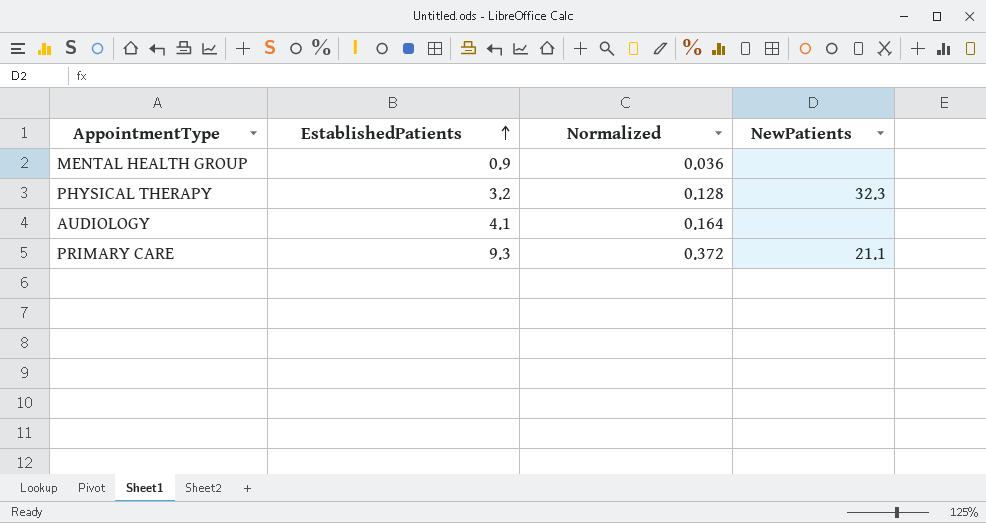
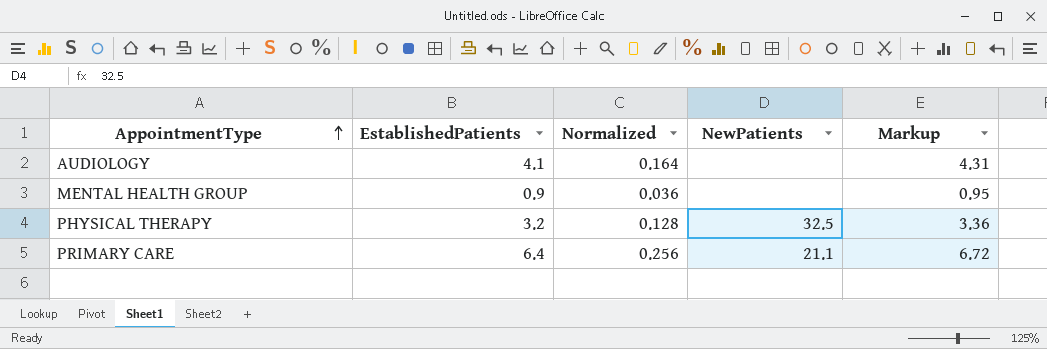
row order: EstablishedPatients ascending -> AppointmentType ascending
column Markup | formula: none -> [EstablishedPatients] * 1.05
PHYSICAL THERAPY | NewPatients: 32.3 -> 32.5
PRIMARY CARE | EstablishedPatients: 9.3 -> 6.4
PRIMARY CARE | Normalized: 0.372 -> 0.256

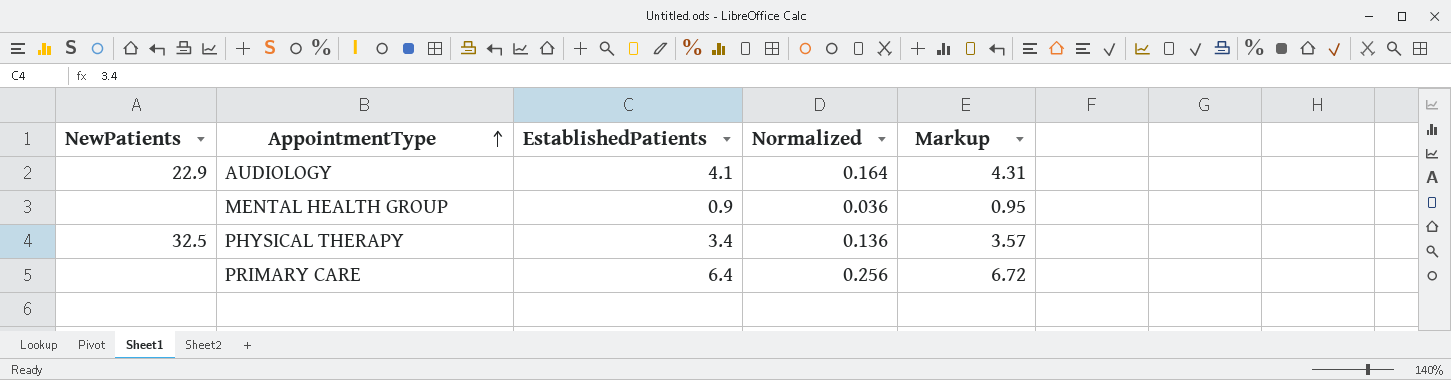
column NewPatients | position: 4 -> 1
AUDIOLOGY | NewPatients: none -> 22.9
PHYSICAL THERAPY | EstablishedPatients: 3.2 -> 3.4
PHYSICAL THERAPY | Normalized: 0.128 -> 0.136
PHYSICAL THERAPY | Markup: 3.36 -> 3.57
PRIMARY CARE | NewPatients: 21.1 -> none

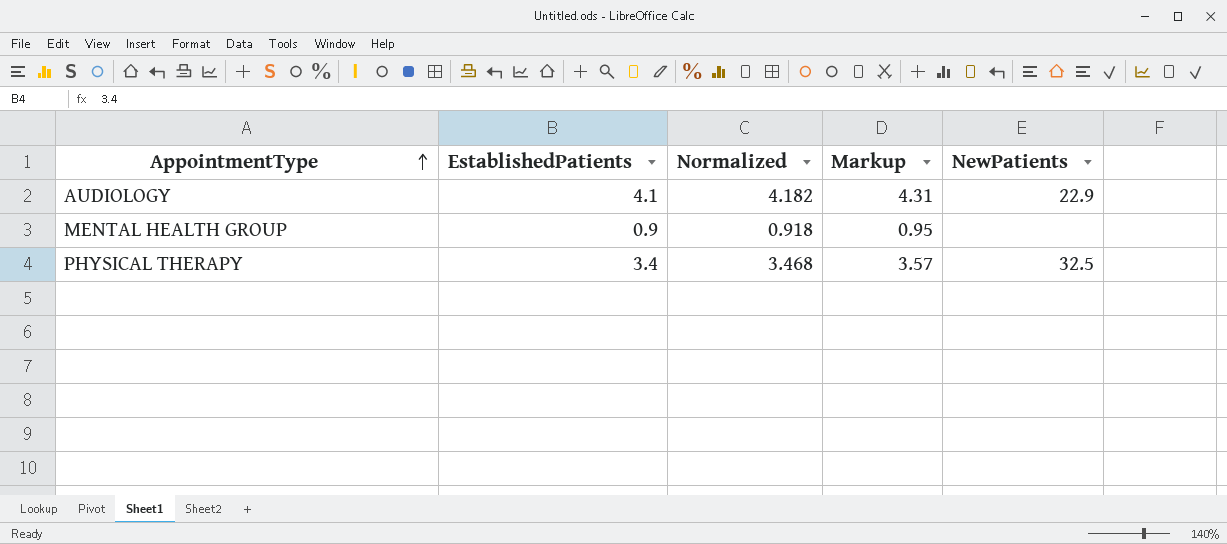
column Normalized | formula: [EstablishedPatients] * 0.04 -> [EstablishedPatients] * 1.02
column NewPatients | position: 1 -> 5
row PRIMARY CARE: none | 6.4 | 0.256 | 6.72 -> none

